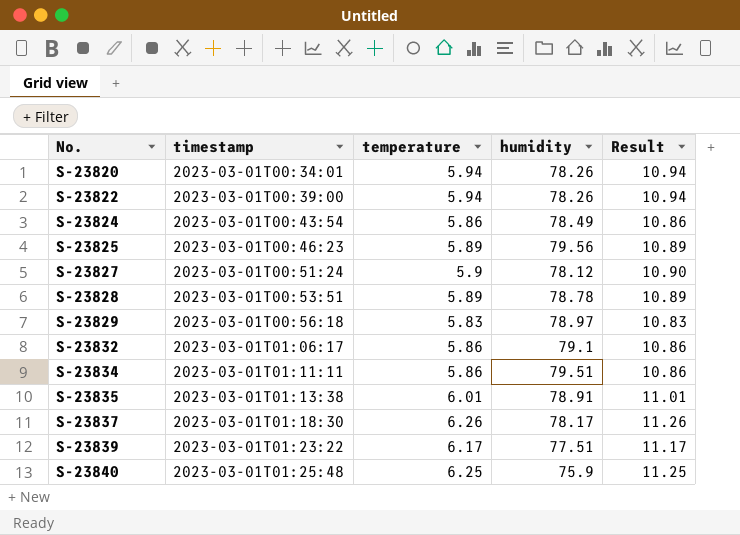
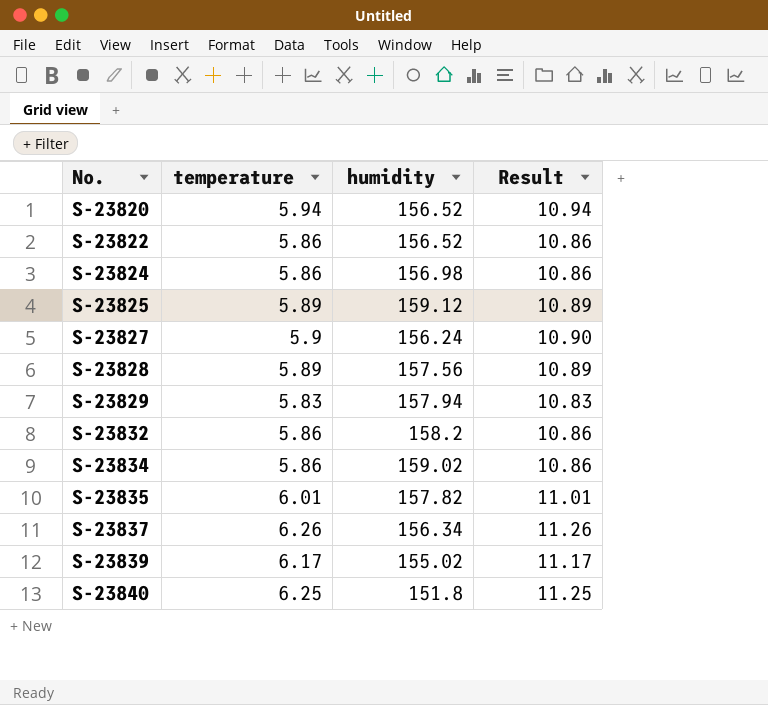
column timestamp | position: 2 -> none
S-23820 | humidity: 78.26 -> 156.52
S-23822 | temperature: 5.94 -> 5.86
S-23822 | humidity: 78.26 -> 156.52
S-23822 | Result: 10.94 -> 10.86
S-23824 | humidity: 78.49 -> 156.98
S-23825 | humidity: 79.56 -> 159.12
S-23827 | humidity: 78.12 -> 156.24
S-23828 | humidity: 78.78 -> 157.56
S-23829 | humidity: 78.97 -> 157.94
S-23832 | humidity: 79.1 -> 158.2
S-23834 | humidity: 79.51 -> 159.02
S-23835 | humidity: 78.91 -> 157.82
S-23837 | humidity: 78.17 -> 156.34
S-23839 | humidity: 77.51 -> 155.02
S-23840 | humidity: 75.9 -> 151.8

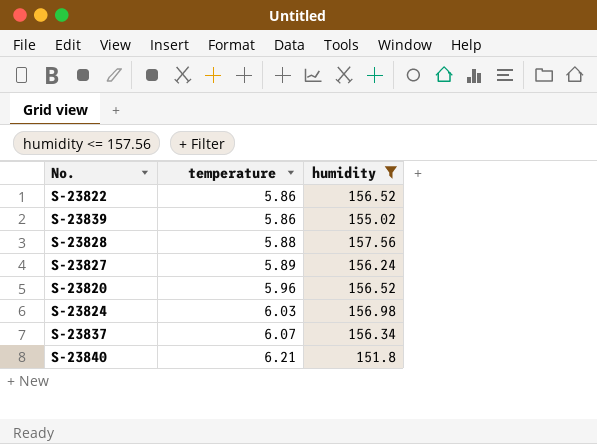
filter: none -> humidity <= 157.56
row order: No. ascending -> temperature ascending
column Result | formula: [temperature] + 5 -> none
S-23839 | temperature: 6.17 -> 5.86
S-23828 | temperature: 5.89 -> 5.88
S-23827 | temperature: 5.9 -> 5.89
S-23820 | temperature: 5.94 -> 5.96
S-23824 | temperature: 5.86 -> 6.03
S-23837 | temperature: 6.26 -> 6.07
S-23840 | temperature: 6.25 -> 6.21

